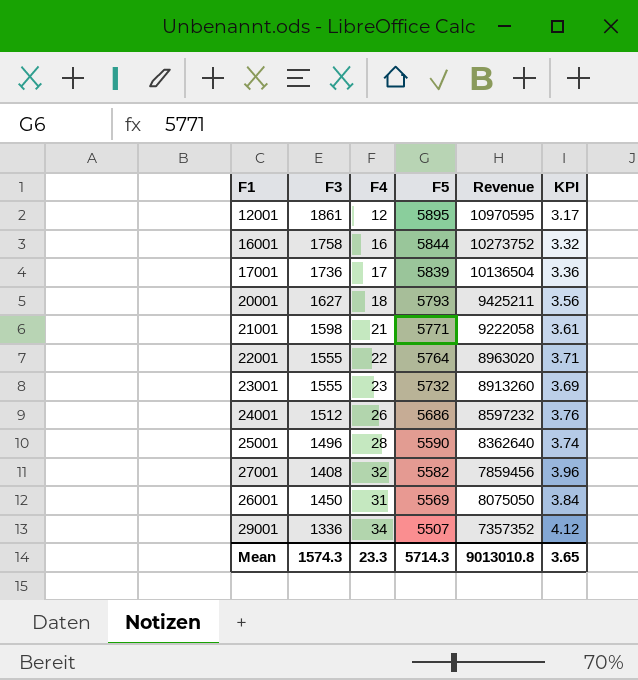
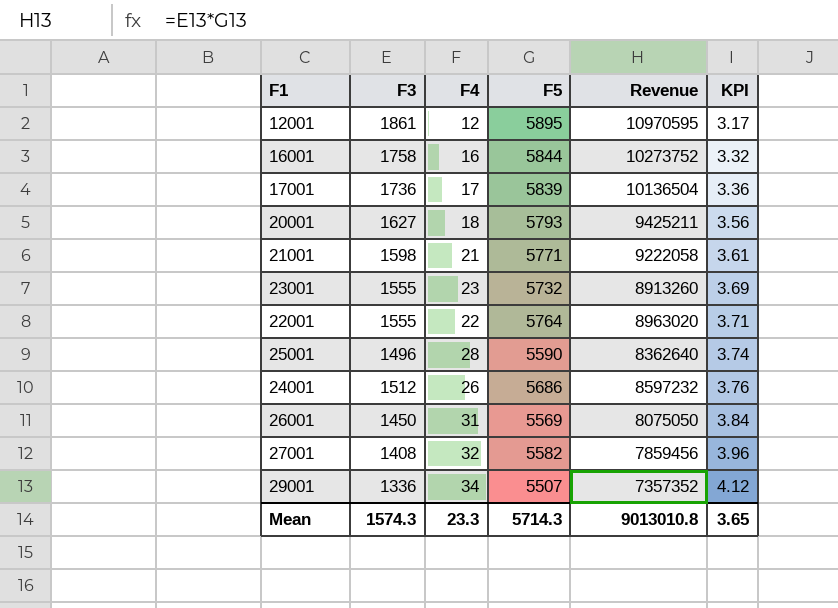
row order: F5 descending -> KPI ascending

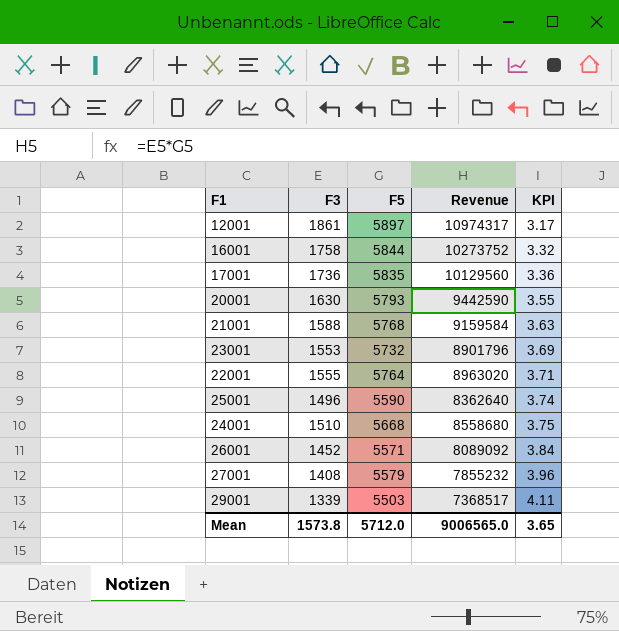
column F4 | position: 3 -> none
12001 | F5: 5895 -> 5897
12001 | Revenue: 10970595 -> 10974317
17001 | F5: 5839 -> 5835
17001 | Revenue: 10136504 -> 10129560
20001 | F3: 1627 -> 1630
20001 | Revenue: 9425211 -> 9442590
20001 | KPI: 3.56 -> 3.55
21001 | F3: 1598 -> 1588
21001 | F5: 5771 -> 5768
21001 | Revenue: 9222058 -> 9159584
21001 | KPI: 3.61 -> 3.63
23001 | F3: 1555 -> 1553
23001 | Revenue: 8913260 -> 8901796
24001 | F3: 1512 -> 1510
24001 | F5: 5686 -> 5668
24001 | Revenue: 8597232 -> 8558680
24001 | KPI: 3.76 -> 3.75
26001 | F3: 1450 -> 1452
26001 | F5: 5569 -> 5571
26001 | Revenue: 8075050 -> 8089092
27001 | F5: 5582 -> 5579
27001 | Revenue: 7859456 -> 7855232
29001 | F3: 1336 -> 1339
29001 | F5: 5507 -> 5503
29001 | Revenue: 7357352 -> 7368517
29001 | KPI: 4.12 -> 4.11
Mean | F3: 1574.3 -> 1573.8
Mean | F5: 5714.3 -> 5712.0
Mean | Revenue: 9013010.8 -> 9006565.0

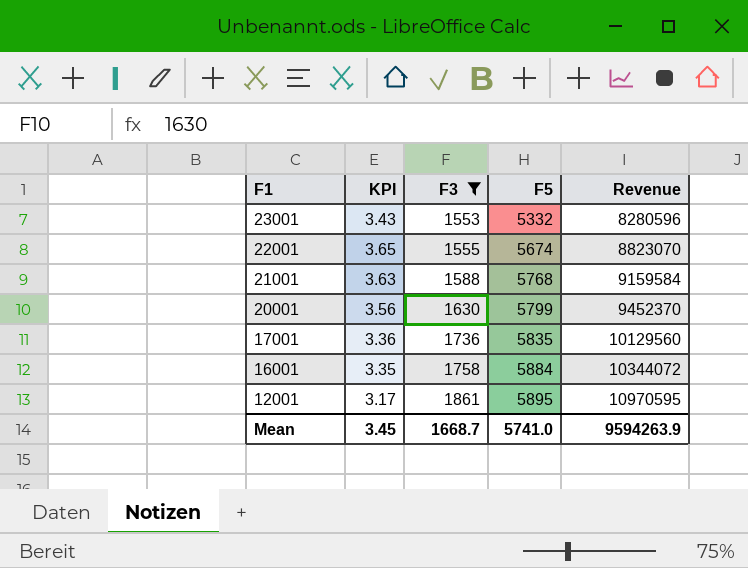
filter: none -> F3 >= 1553
row order: KPI ascending -> F1 descending
column KPI | position: 5 -> 2
23001 | KPI: 3.69 -> 3.43
23001 | F5: 5732 -> 5332
23001 | Revenue: 8901796 -> 8280596
22001 | KPI: 3.71 -> 3.65
22001 | F5: 5764 -> 5674
22001 | Revenue: 8963020 -> 8823070
20001 | KPI: 3.55 -> 3.56
20001 | F5: 5793 -> 5799
20001 | Revenue: 9442590 -> 9452370
16001 | KPI: 3.32 -> 3.35
16001 | F5: 5844 -> 5884
16001 | Revenue: 10273752 -> 10344072
12001 | F5: 5897 -> 5895
12001 | Revenue: 10974317 -> 10970595
Mean | KPI: 3.65 -> 3.45
Mean | F3: 1573.8 -> 1668.7
Mean | F5: 5712.0 -> 5741.0
Mean | Revenue: 9006565.0 -> 9594263.9

